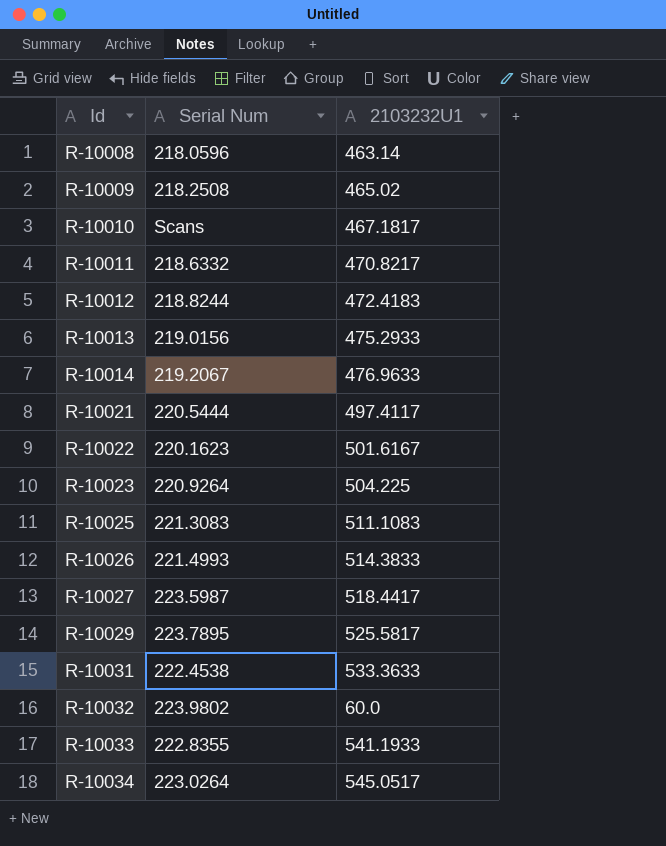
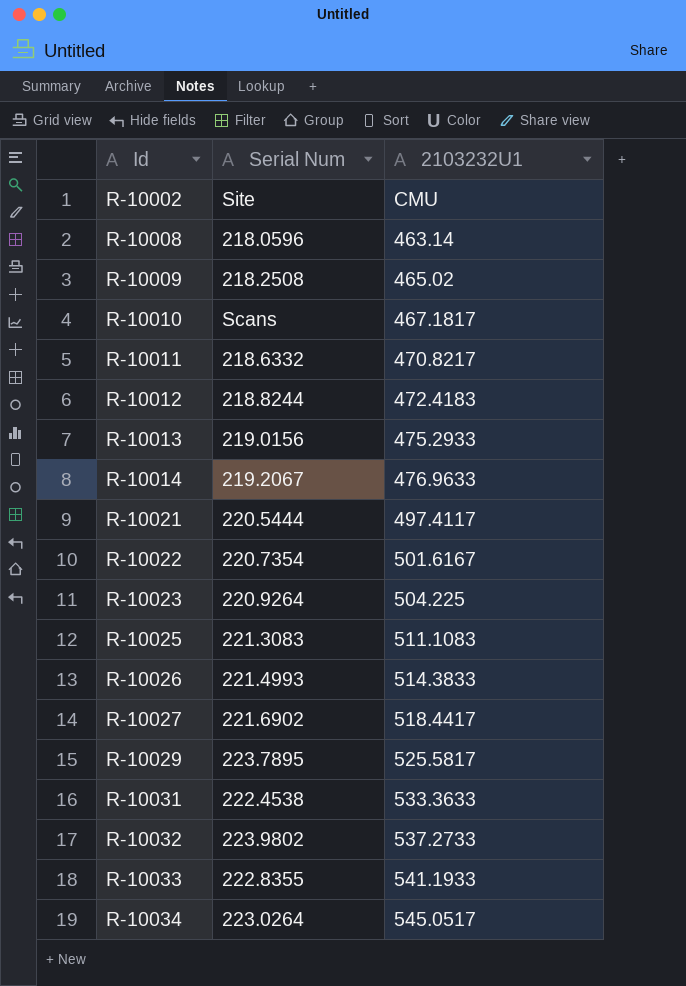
row R-10002: none -> Site | CMU
R-10022 | Serial Num: 220.1623 -> 220.7354
R-10027 | Serial Num: 223.5987 -> 221.6902
R-10032 | 2103232U1: 60.0 -> 537.2733

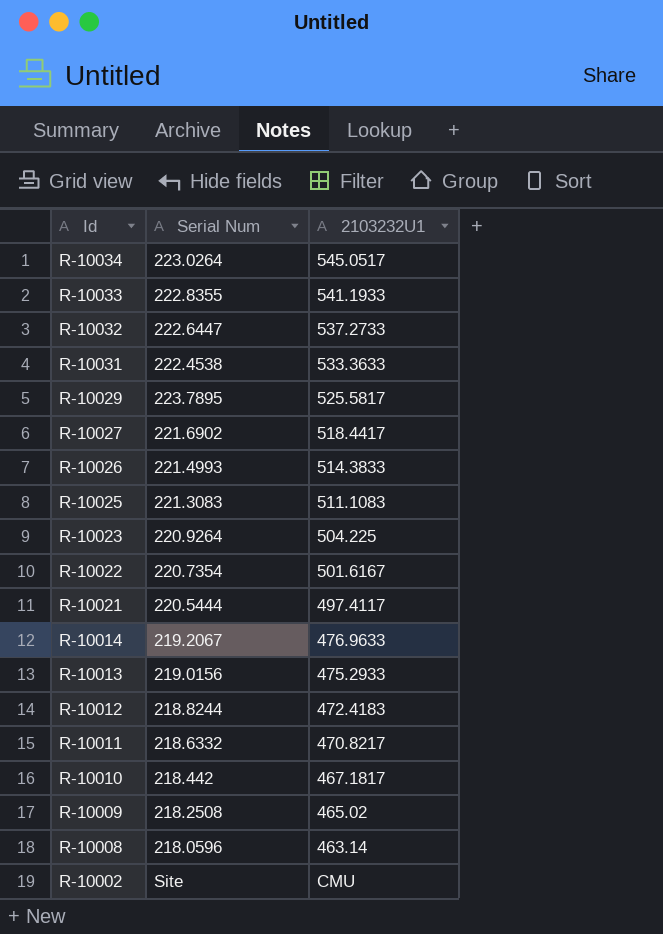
row order: Id ascending -> Id descending
R-10032 | Serial Num: 223.9802 -> 222.6447
R-10010 | Serial Num: Scans -> 218.442

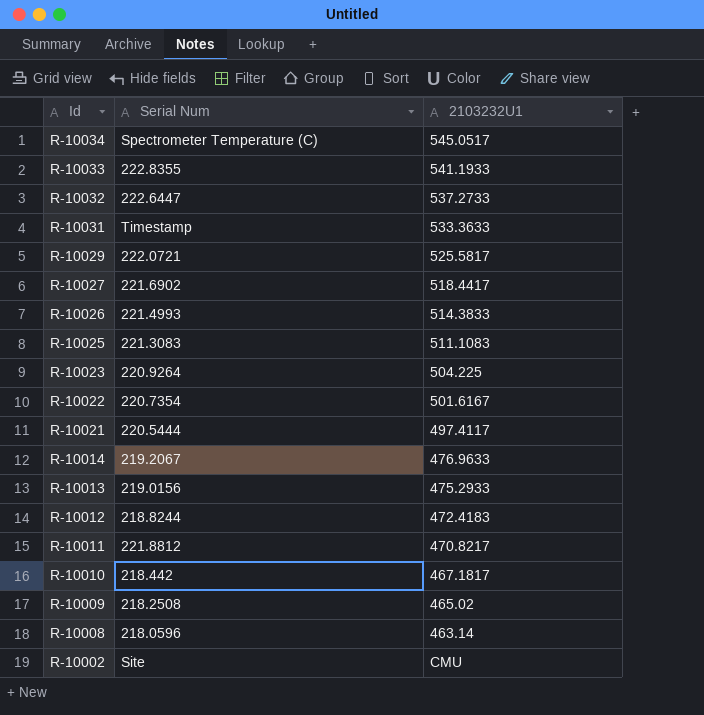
R-10034 | Serial Num: 223.0264 -> Spectrometer Temperature (C)
R-10031 | Serial Num: 222.4538 -> Timestamp
R-10029 | Serial Num: 223.7895 -> 222.0721
R-10011 | Serial Num: 218.6332 -> 221.8812

